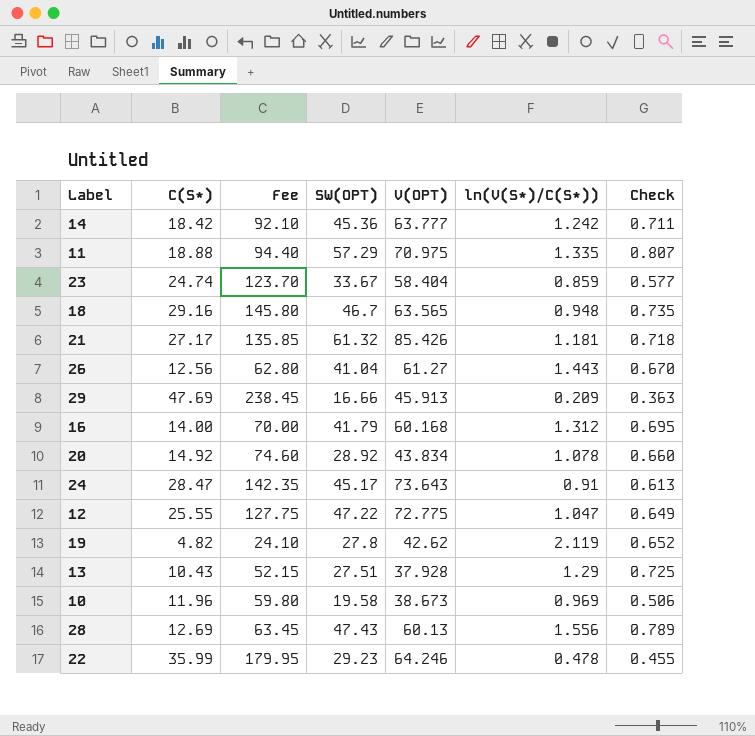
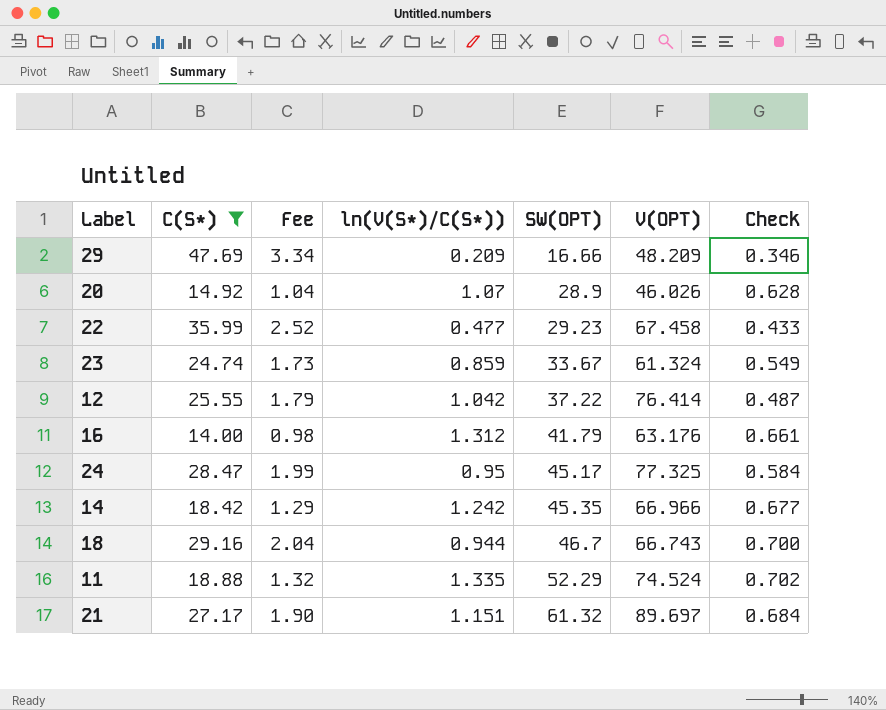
filter: none -> C(S*) >= 14.00
row order: none -> SW(OPT) ascending
column Fee | formula: [C(S*)] * 5 -> [C(S*)] * 0.07
column ln(V(S*)/C(S*)) | position: 6 -> 4
29 | V(OPT): 45.913 -> 48.209
29 | Check: 0.363 -> 0.346
20 | ln(V(S*)/C(S*)): 1.078 -> 1.07
20 | SW(OPT): 28.92 -> 28.9
20 | V(OPT): 43.834 -> 46.026
20 | Check: 0.660 -> 0.628
22 | ln(V(S*)/C(S*)): 0.478 -> 0.477
22 | V(OPT): 64.246 -> 67.458
22 | Check: 0.455 -> 0.433
23 | V(OPT): 58.404 -> 61.324
23 | Check: 0.577 -> 0.549
12 | ln(V(S*)/C(S*)): 1.047 -> 1.042
12 | SW(OPT): 47.22 -> 37.22
12 | V(OPT): 72.775 -> 76.414
12 | Check: 0.649 -> 0.487
16 | V(OPT): 60.168 -> 63.176
16 | Check: 0.695 -> 0.661
24 | ln(V(S*)/C(S*)): 0.91 -> 0.95
24 | V(OPT): 73.643 -> 77.325
24 | Check: 0.613 -> 0.584
14 | SW(OPT): 45.36 -> 45.35
14 | V(OPT): 63.777 -> 66.966
14 | Check: 0.711 -> 0.677
18 | ln(V(S*)/C(S*)): 0.948 -> 0.944
18 | V(OPT): 63.565 -> 66.743
18 | Check: 0.735 -> 0.700
11 | SW(OPT): 57.29 -> 52.29
11 | V(OPT): 70.975 -> 74.524
11 | Check: 0.807 -> 0.702
21 | ln(V(S*)/C(S*)): 1.181 -> 1.151
21 | V(OPT): 85.426 -> 89.697
21 | Check: 0.718 -> 0.684

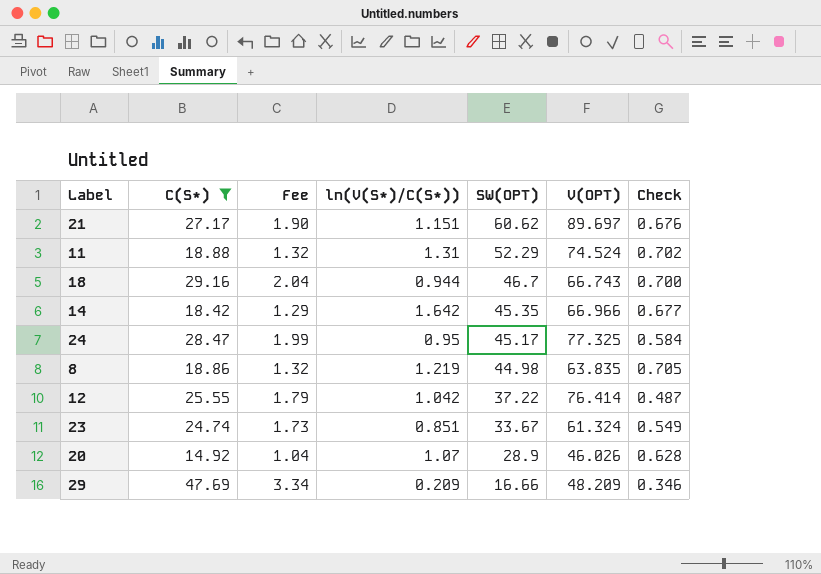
row order: SW(OPT) ascending -> SW(OPT) descending
row 22: 35.99 | 2.52 | 0.477 | 29.23 | 67.458 | 0.433 -> none
row 16: 14.00 | 0.98 | 1.312 | 41.79 | 63.176 | 0.661 -> none
21 | SW(OPT): 61.32 -> 60.62
21 | Check: 0.684 -> 0.676
11 | ln(V(S*)/C(S*)): 1.335 -> 1.31
14 | ln(V(S*)/C(S*)): 1.242 -> 1.642
row 8: none -> 18.86 | 1.32 | 1.219 | 44.98 | 63.835 | 0.705
23 | ln(V(S*)/C(S*)): 0.859 -> 0.851

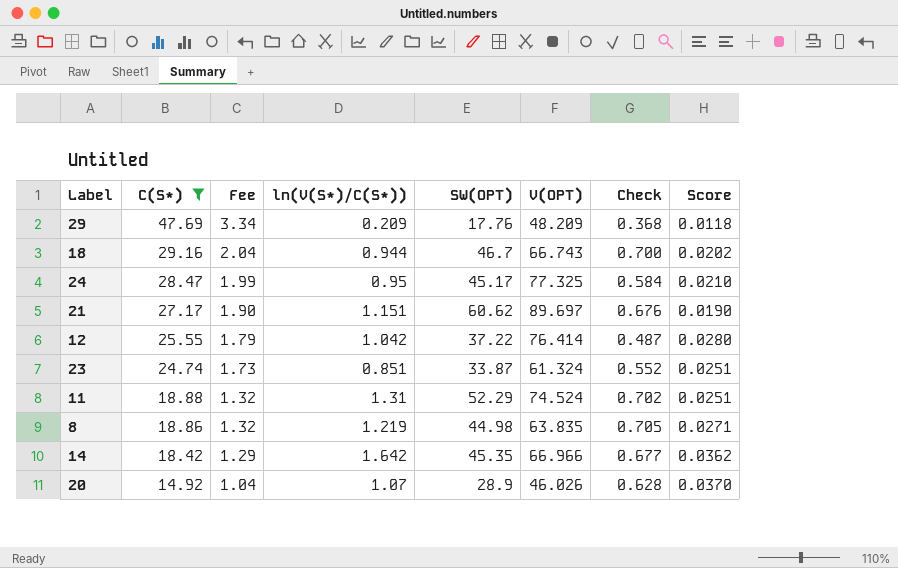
row order: SW(OPT) descending -> C(S*) descending
column Score | formula: none -> [ln(V(S*)/C(S*))] / [SW(OPT)]
29 | SW(OPT): 16.66 -> 17.76
29 | Check: 0.346 -> 0.368
23 | SW(OPT): 33.67 -> 33.87
23 | Check: 0.549 -> 0.552

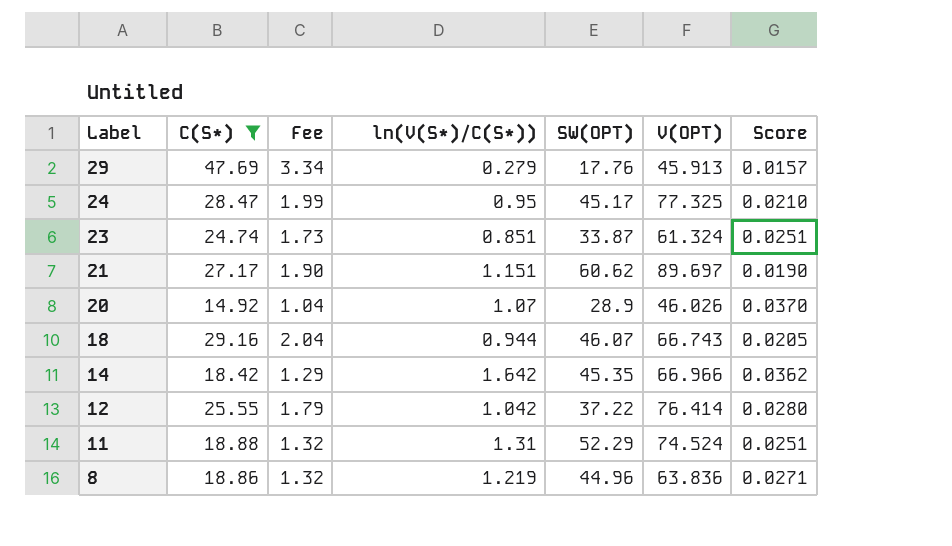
row order: C(S*) descending -> Label descending
column Check | formula: [SW(OPT)] / [V(OPT)] -> none
29 | ln(V(S*)/C(S*)): 0.209 -> 0.279
29 | V(OPT): 48.209 -> 45.913
29 | Score: 0.0118 -> 0.0157
18 | SW(OPT): 46.7 -> 46.07
18 | Score: 0.0202 -> 0.0205
8 | SW(OPT): 44.98 -> 44.96
8 | V(OPT): 63.835 -> 63.836

